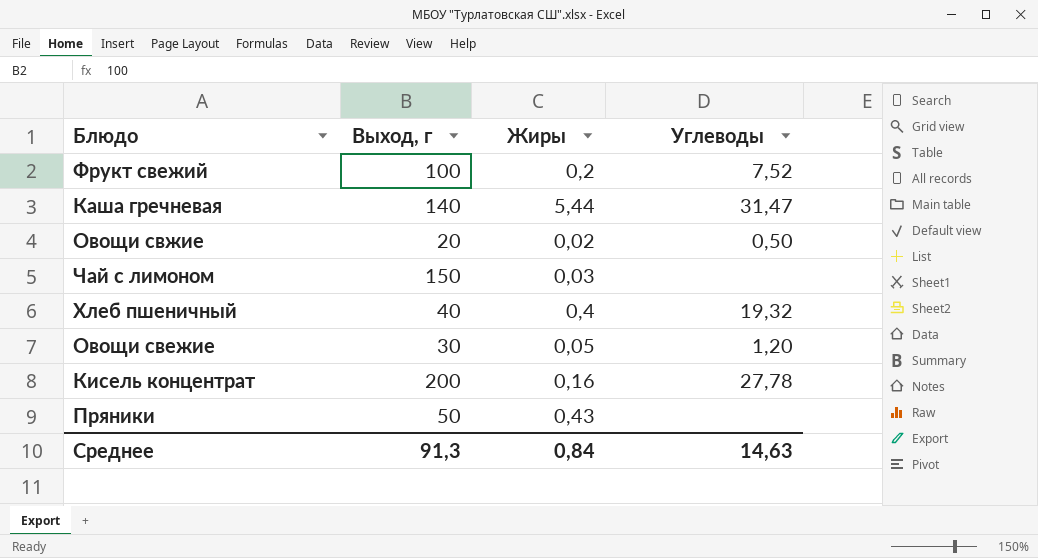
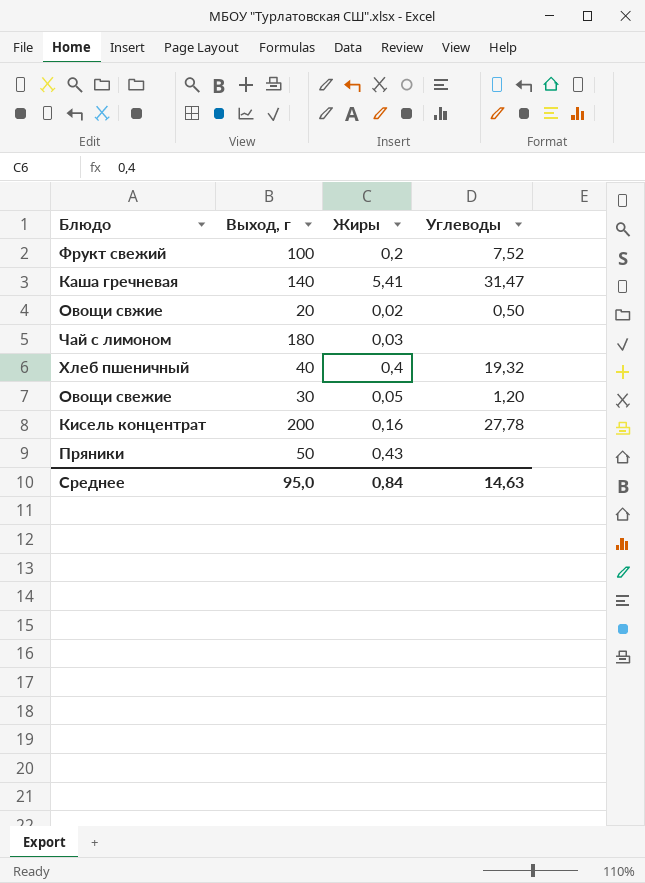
Каша гречневая | Жиры: 5,44 -> 5,41
Чай с лимоном | Выход, г: 150 -> 180
Среднее | Выход, г: 91,3 -> 95,0

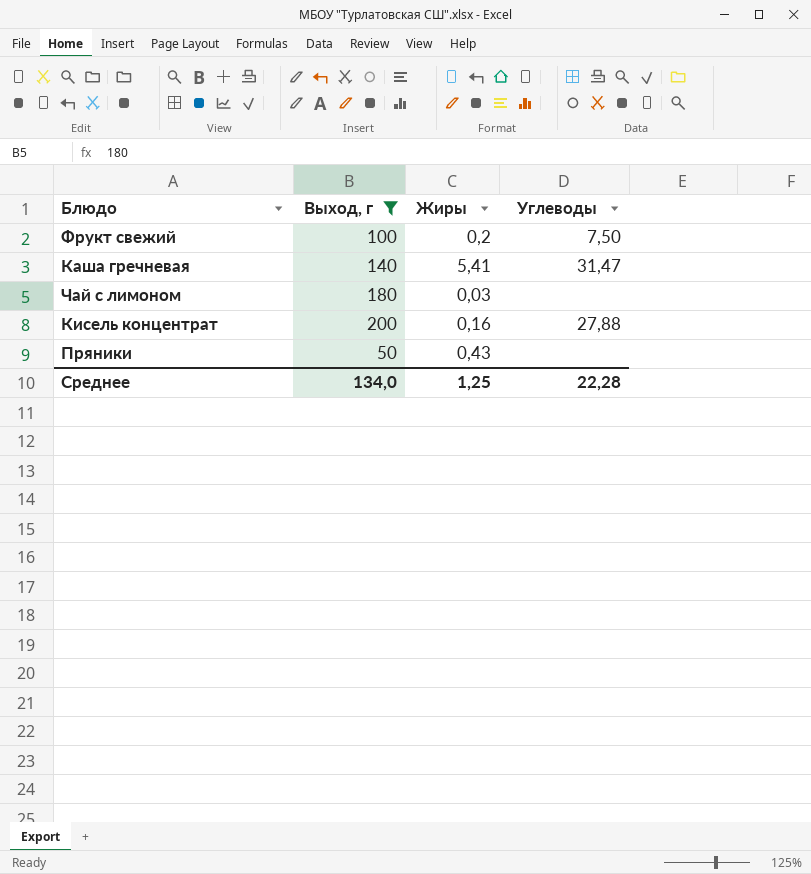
filter: none -> Выход, г >= 50
Фрукт свежий | Углеводы: 7,52 -> 7,50
Кисель концентрат | Углеводы: 27,78 -> 27,88
Среднее | Выход, г: 95,0 -> 134,0
Среднее | Жиры: 0,84 -> 1,25
Среднее | Углеводы: 14,63 -> 22,28

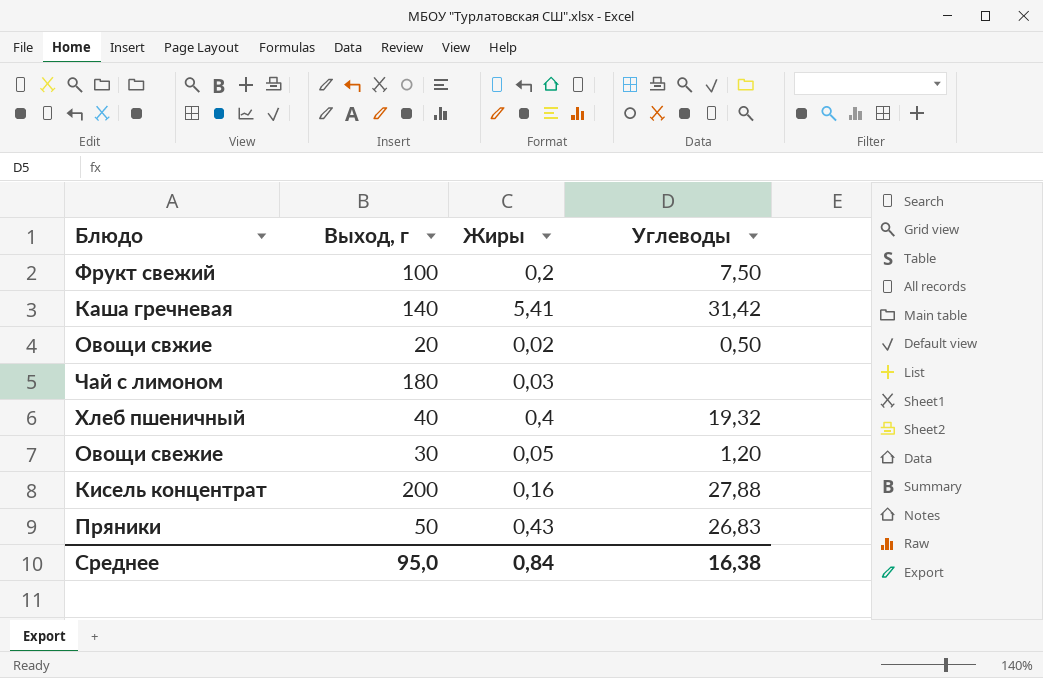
filter: Выход, г >= 50 -> none
Каша гречневая | Углеводы: 31,47 -> 31,42
Пряники | Углеводы: none -> 26,83
Среднее | Выход, г: 134,0 -> 95,0
Среднее | Жиры: 1,25 -> 0,84
Среднее | Углеводы: 22,28 -> 16,38

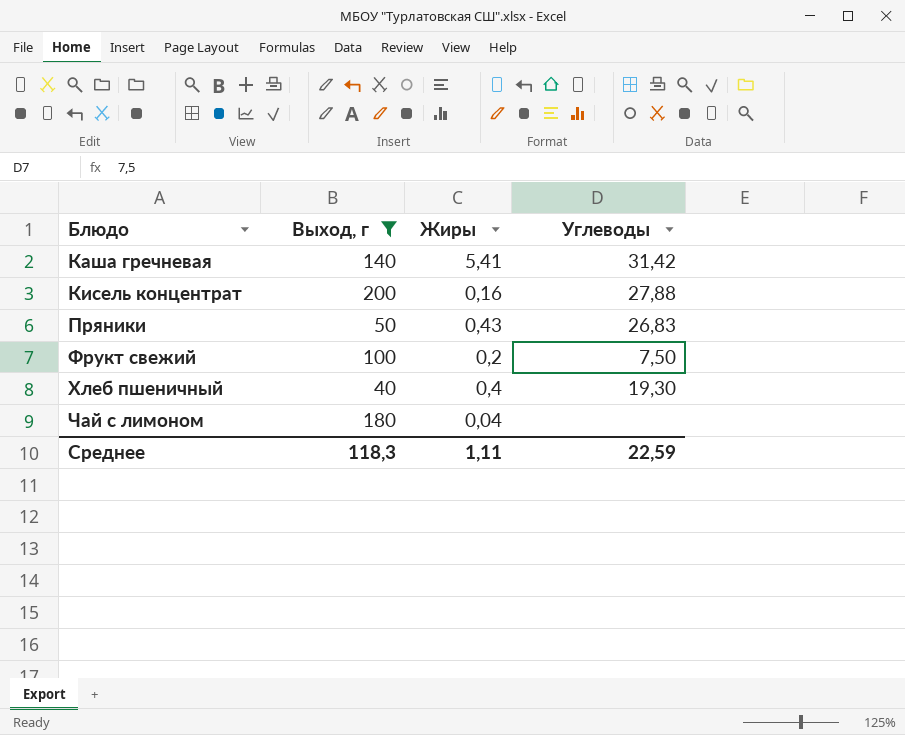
filter: none -> Выход, г >= 40
row order: none -> Блюдо ascending
Хлеб пшеничный | Углеводы: 19,32 -> 19,30
Чай с лимоном | Жиры: 0,03 -> 0,04
Среднее | Выход, г: 95,0 -> 118,3
Среднее | Жиры: 0,84 -> 1,11
Среднее | Углеводы: 16,38 -> 22,59

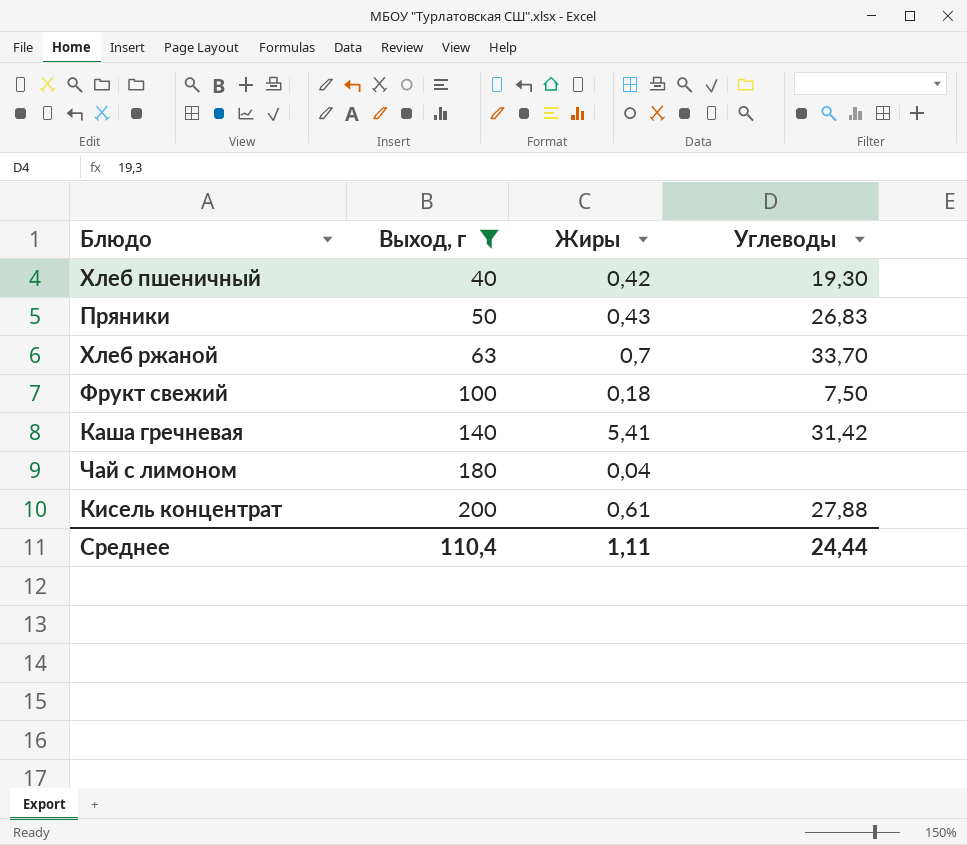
row order: Блюдо ascending -> Выход, г ascending
Хлеб пшеничный | Жиры: 0,4 -> 0,42
row Хлеб ржаной: none -> 63 | 0,7 | 33,70
Фрукт свежий | Жиры: 0,2 -> 0,18
Кисель концентрат | Жиры: 0,16 -> 0,61
Среднее | Выход, г: 118,3 -> 110,4
Среднее | Углеводы: 22,59 -> 24,44

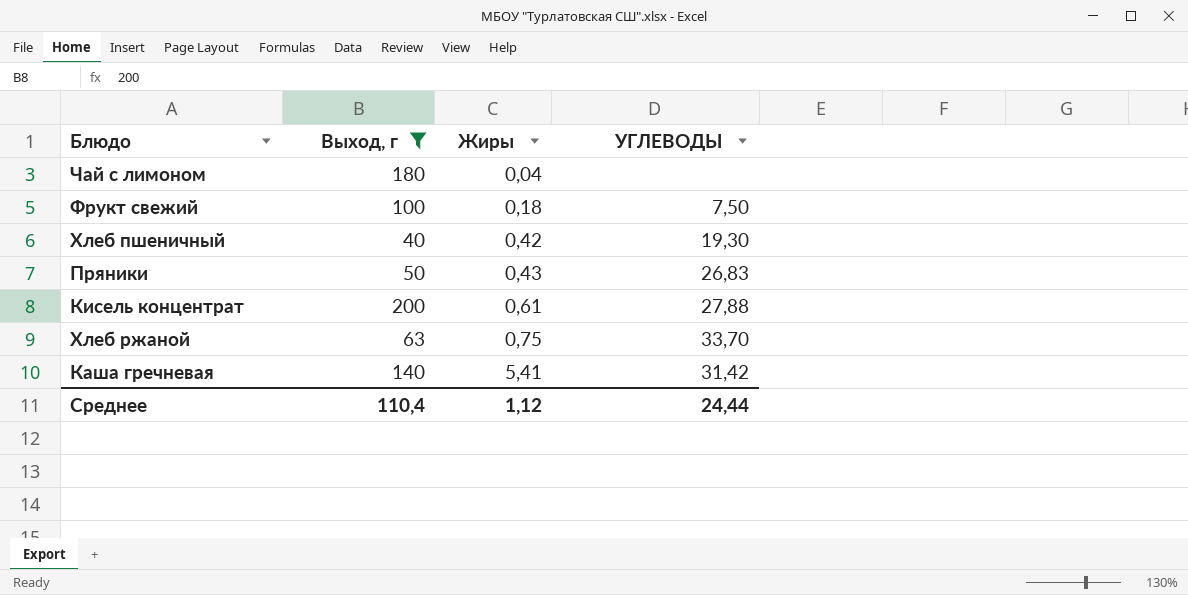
row order: Выход, г ascending -> Жиры ascending
column name: Углеводы -> УГЛЕВОДЫ
Хлеб ржаной | Жиры: 0,7 -> 0,75
Среднее | Жиры: 1,11 -> 1,12

